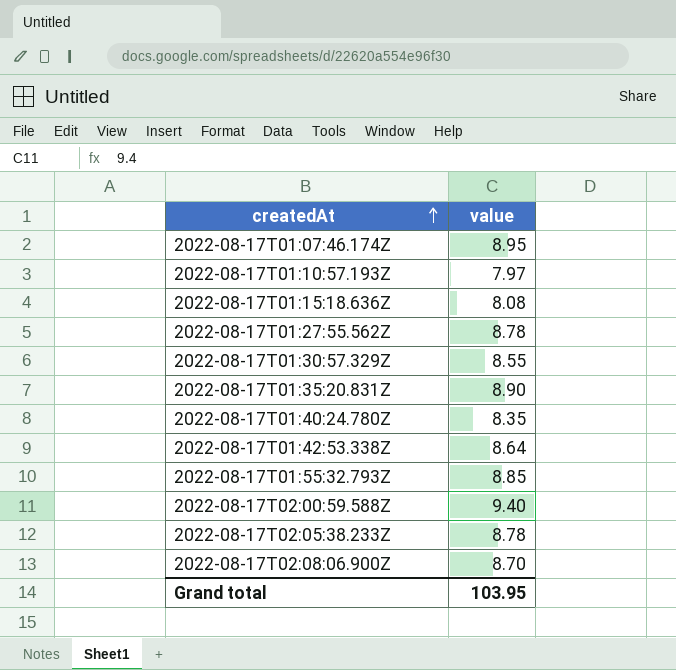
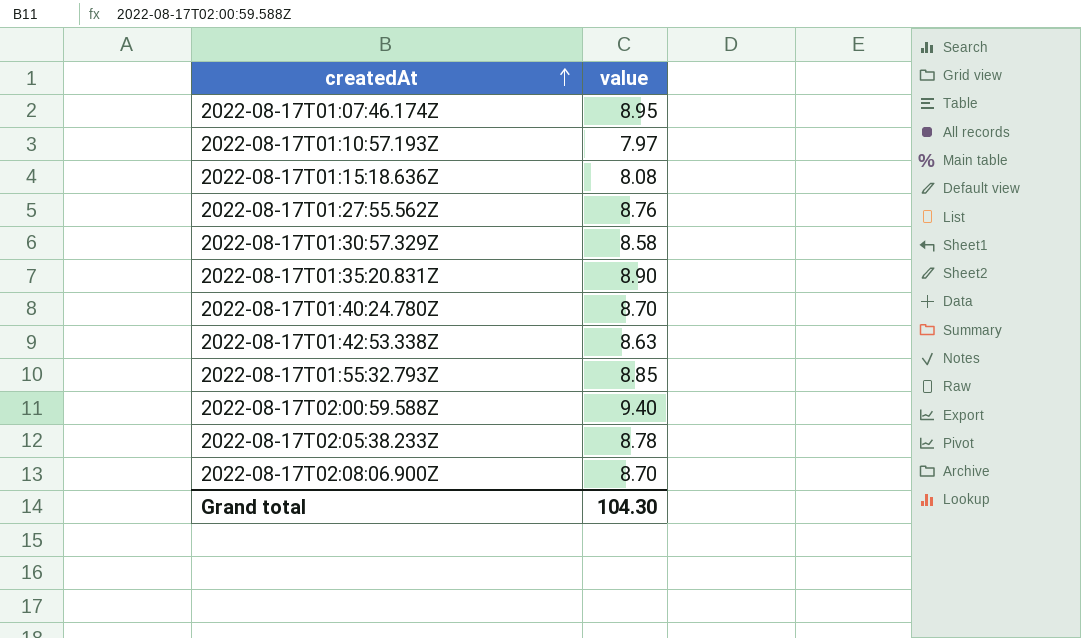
2022-08-17T01:27:55.562Z | value: 8.78 -> 8.76
2022-08-17T01:30:57.329Z | value: 8.55 -> 8.58
2022-08-17T01:40:24.780Z | value: 8.35 -> 8.70
2022-08-17T01:42:53.338Z | value: 8.64 -> 8.63
Grand total | value: 103.95 -> 104.30

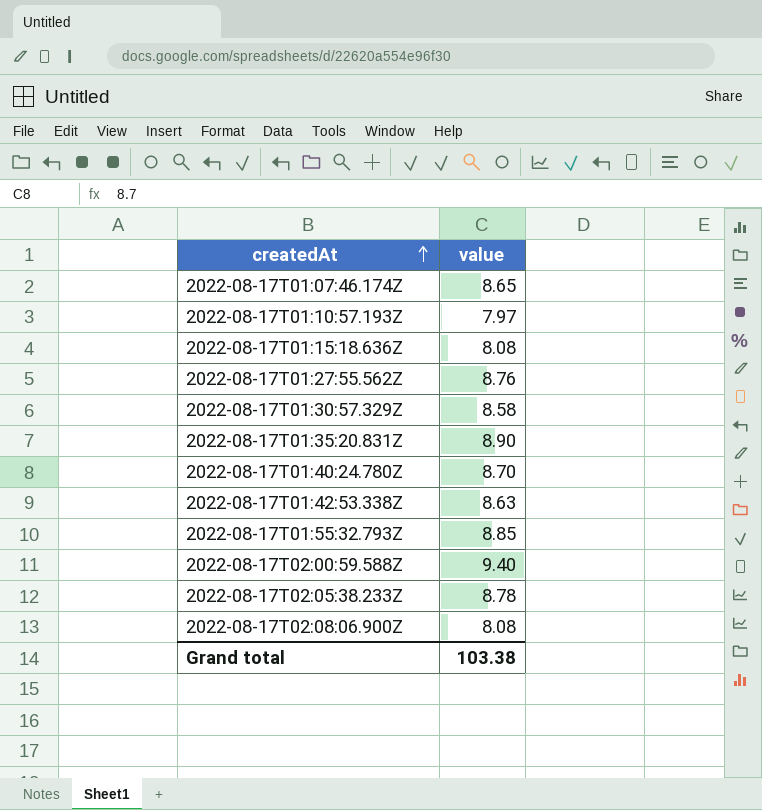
2022-08-17T01:07:46.174Z | value: 8.95 -> 8.65
2022-08-17T02:08:06.900Z | value: 8.70 -> 8.08
Grand total | value: 104.30 -> 103.38

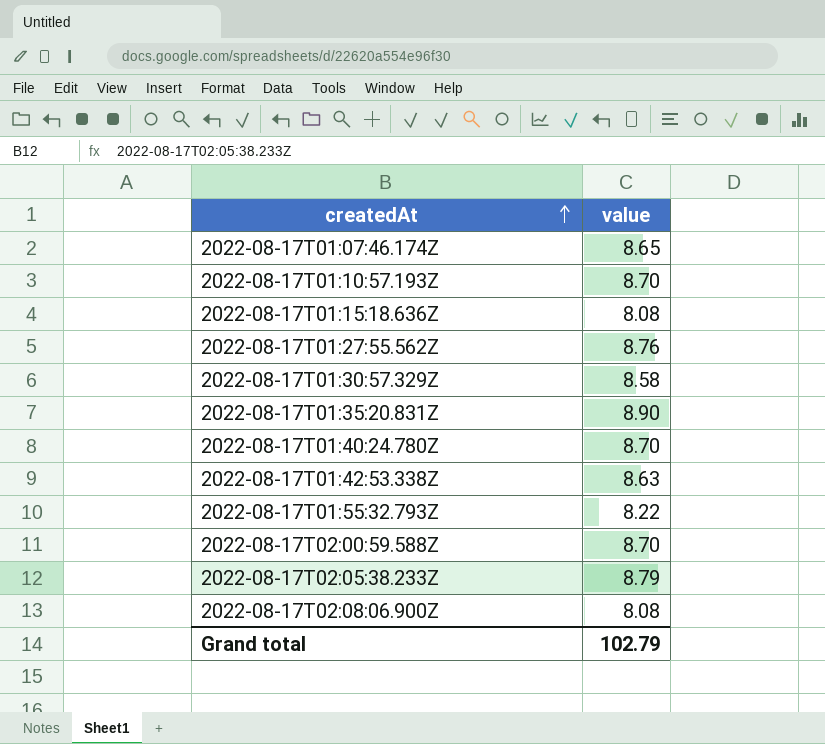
2022-08-17T01:10:57.193Z | value: 7.97 -> 8.70
2022-08-17T01:55:32.793Z | value: 8.85 -> 8.22
2022-08-17T02:00:59.588Z | value: 9.40 -> 8.70
2022-08-17T02:05:38.233Z | value: 8.78 -> 8.79
Grand total | value: 103.38 -> 102.79

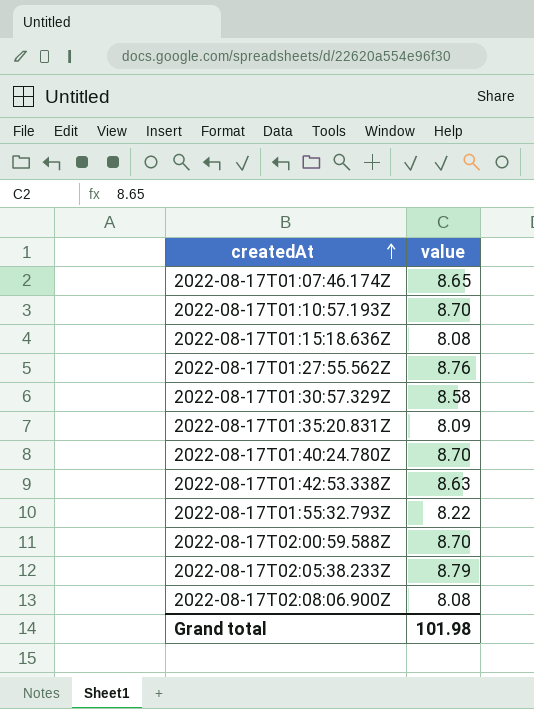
2022-08-17T01:35:20.831Z | value: 8.90 -> 8.09
Grand total | value: 102.79 -> 101.98

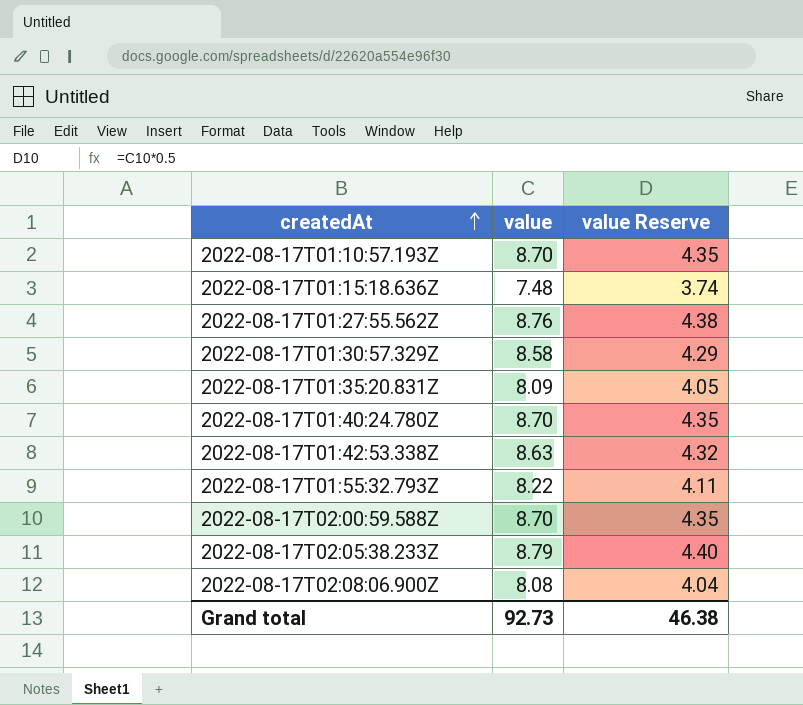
column value Reserve | formula: none -> [value] * 0.5
row 2022-08-17T01:07:46.174Z: 8.65 -> none
2022-08-17T01:15:18.636Z | value: 8.08 -> 7.48
Grand total | value: 101.98 -> 92.73

